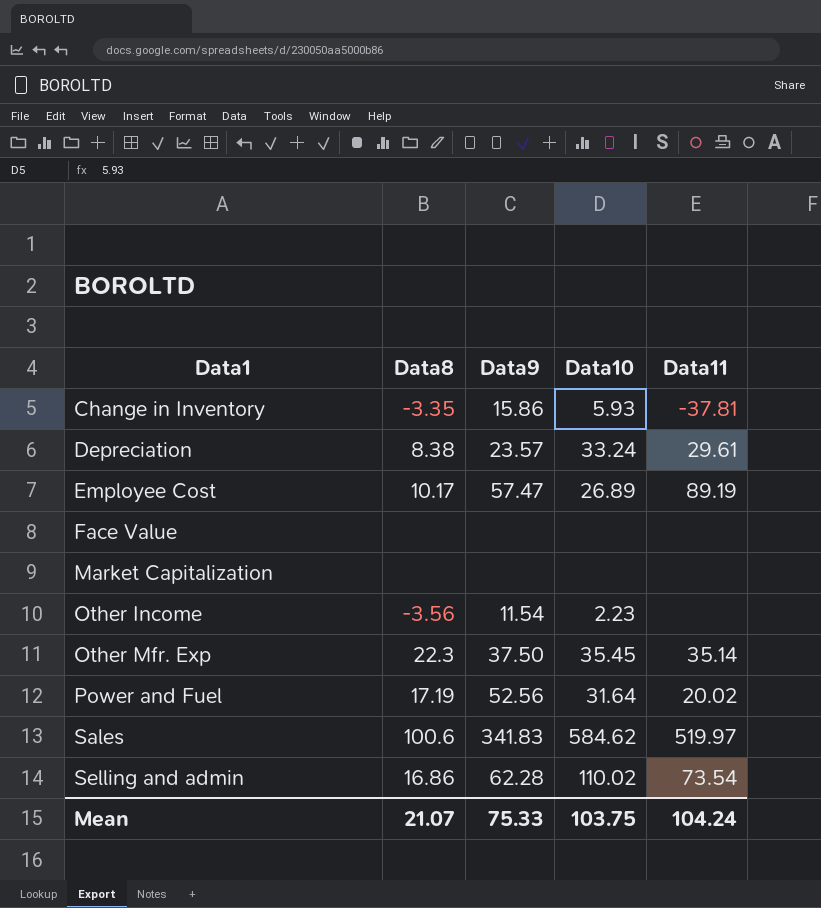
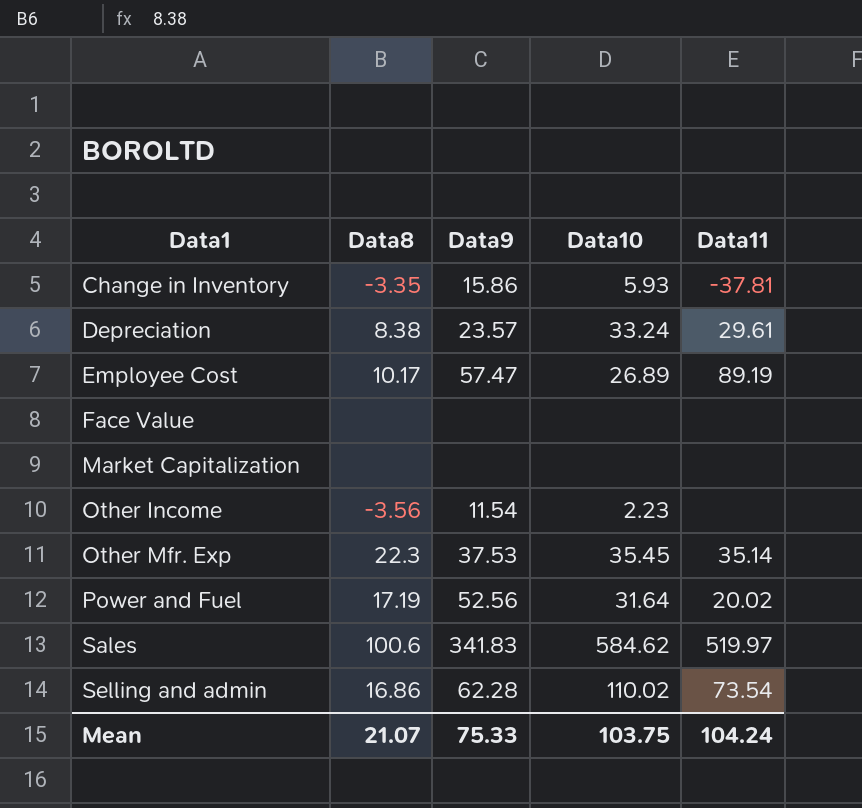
Other Mfr. Exp | Data9: 37.50 -> 37.53

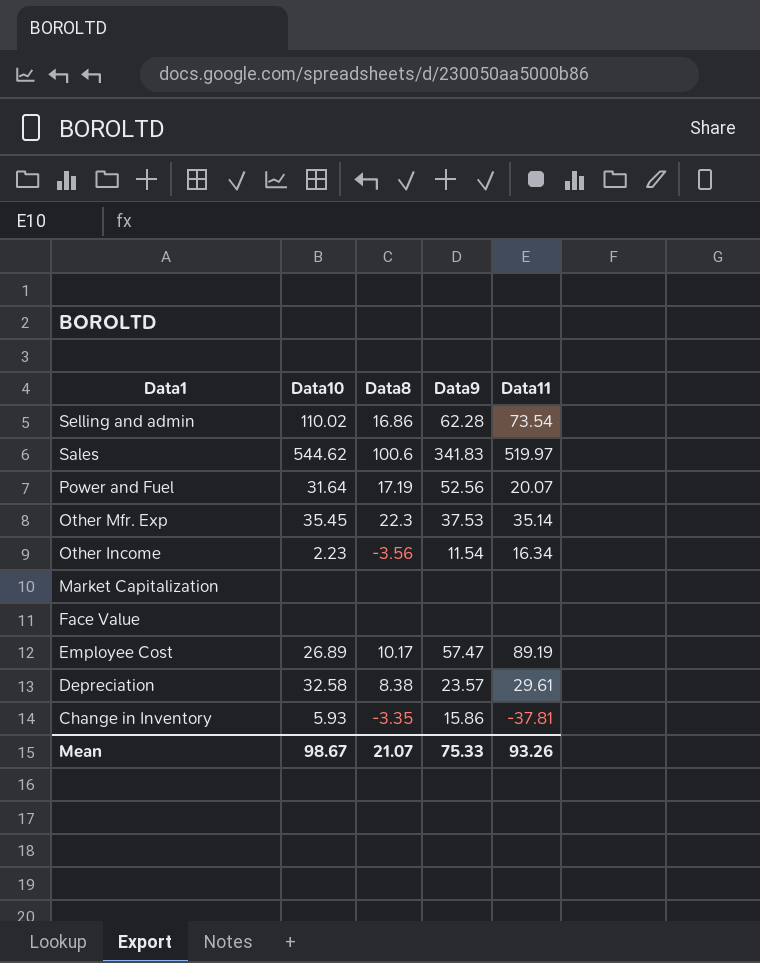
row order: Data1 ascending -> Data1 descending
column Data10 | position: 4 -> 2
Sales | Data10: 584.62 -> 544.62
Power and Fuel | Data11: 20.02 -> 20.07
Other Income | Data11: none -> 16.34
Depreciation | Data10: 33.24 -> 32.58
Mean | Data10: 103.75 -> 98.67
Mean | Data11: 104.24 -> 93.26

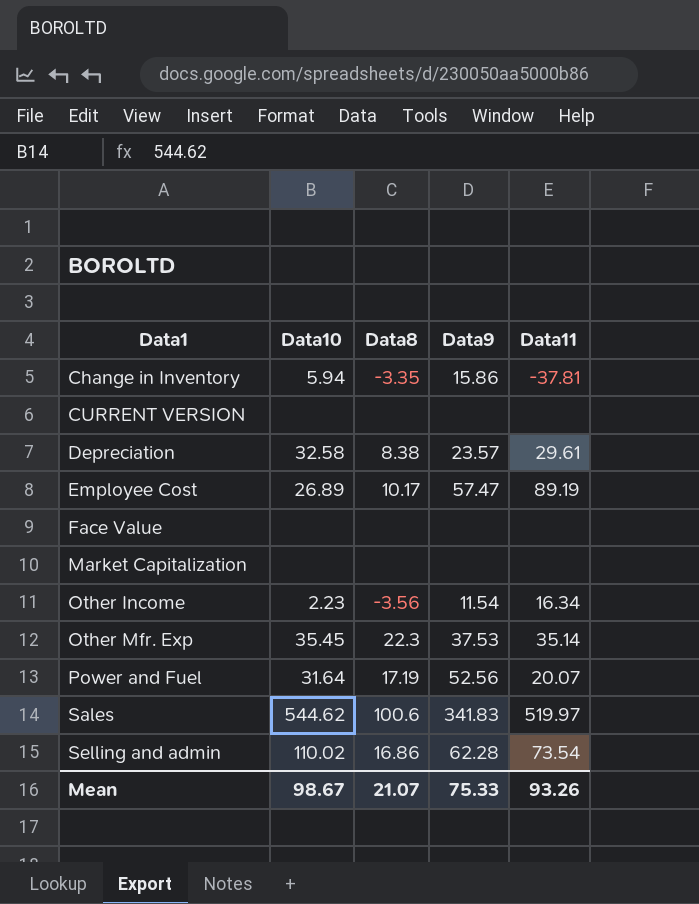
row order: Data1 descending -> Data1 ascending
Change in Inventory | Data10: 5.93 -> 5.94
row CURRENT VERSION: none -> none | none | none | none

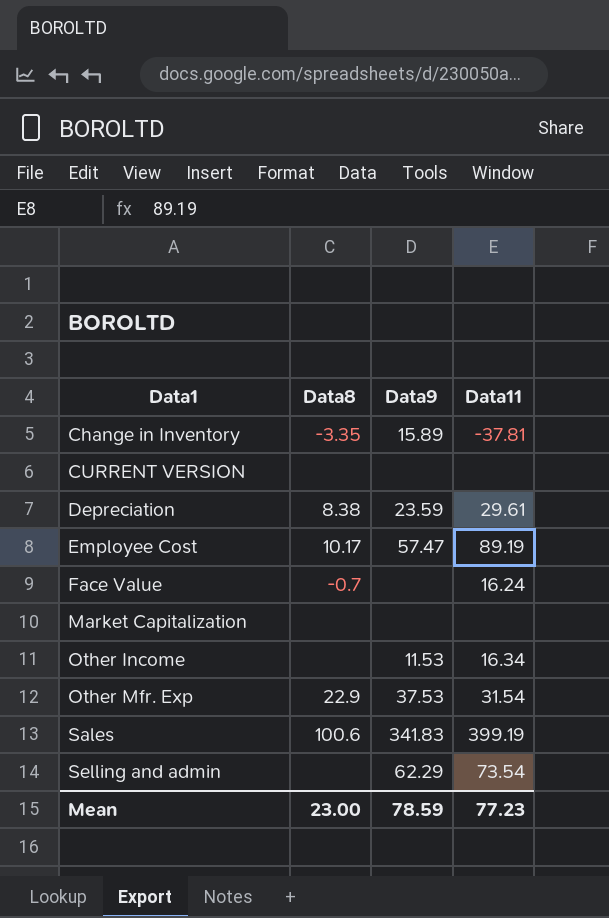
column Data10 | position: 2 -> none
row Power and Fuel: 31.64 | 17.19 | 52.56 | 20.07 -> none
Change in Inventory | Data9: 15.86 -> 15.89
Depreciation | Data9: 23.57 -> 23.59
Face Value | Data8: none -> -0.7
Face Value | Data11: none -> 16.24
Other Income | Data8: -3.56 -> none
Other Income | Data9: 11.54 -> 11.53
Other Mfr. Exp | Data8: 22.3 -> 22.9
Other Mfr. Exp | Data11: 35.14 -> 31.54
Sales | Data11: 519.97 -> 399.19
Selling and admin | Data8: 16.86 -> none
Selling and admin | Data9: 62.28 -> 62.29
Mean | Data8: 21.07 -> 23.00
Mean | Data9: 75.33 -> 78.59
Mean | Data11: 93.26 -> 77.23

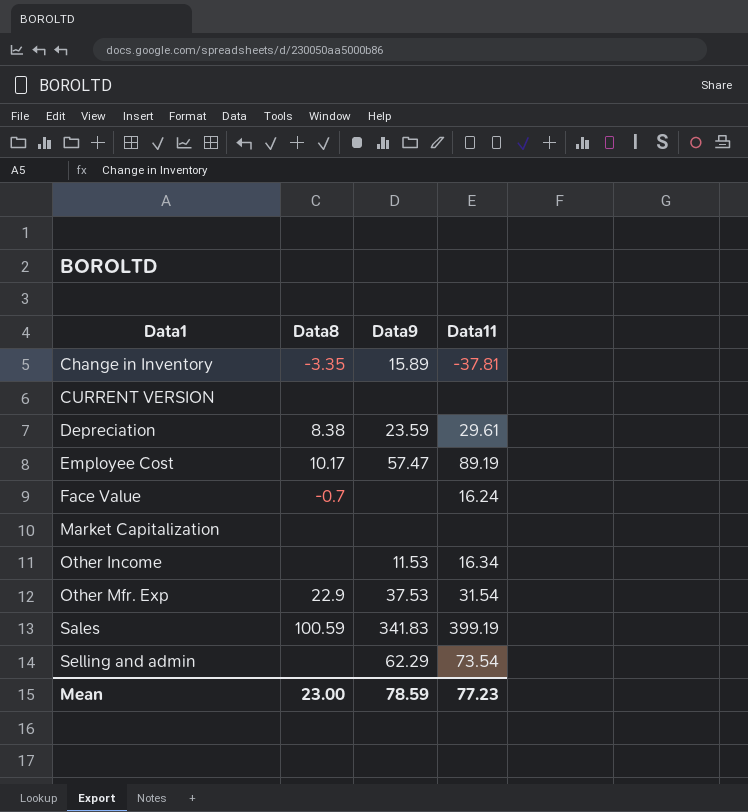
Sales | Data8: 100.6 -> 100.59

